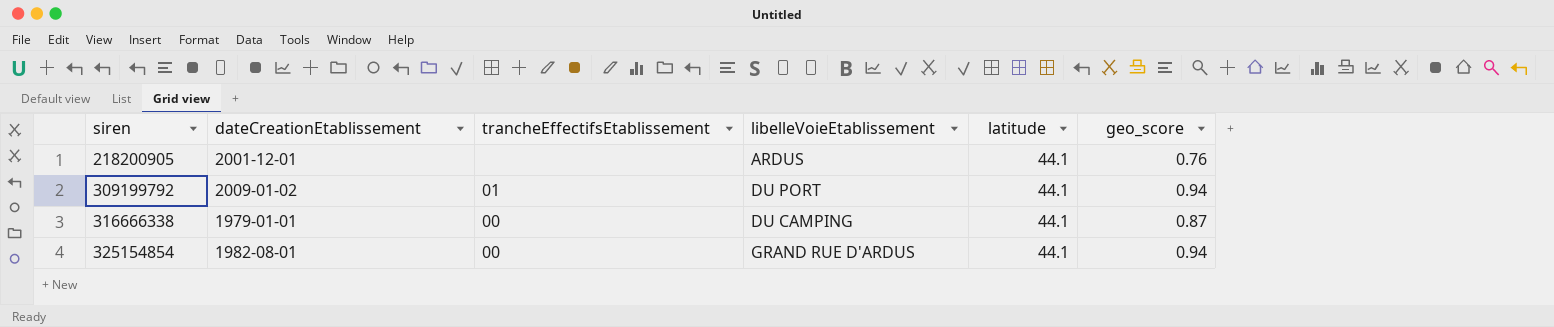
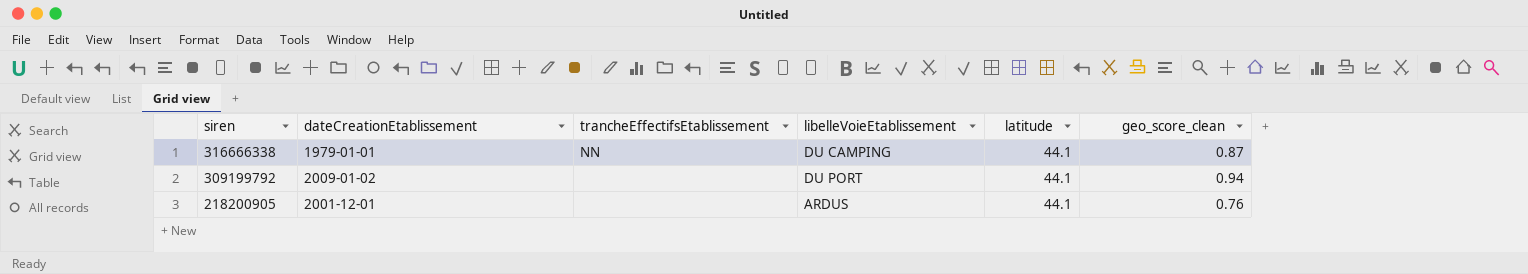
row order: siren ascending -> siren descending
column name: geo_score -> geo_score_clean
row 325154854: 1982-08-01 | 00 | GRAND RUE D'ARDUS | 44.1 | 0.94 -> none
316666338 | trancheEffectifsEtablissement: 00 -> NN
309199792 | trancheEffectifsEtablissement: 01 -> none

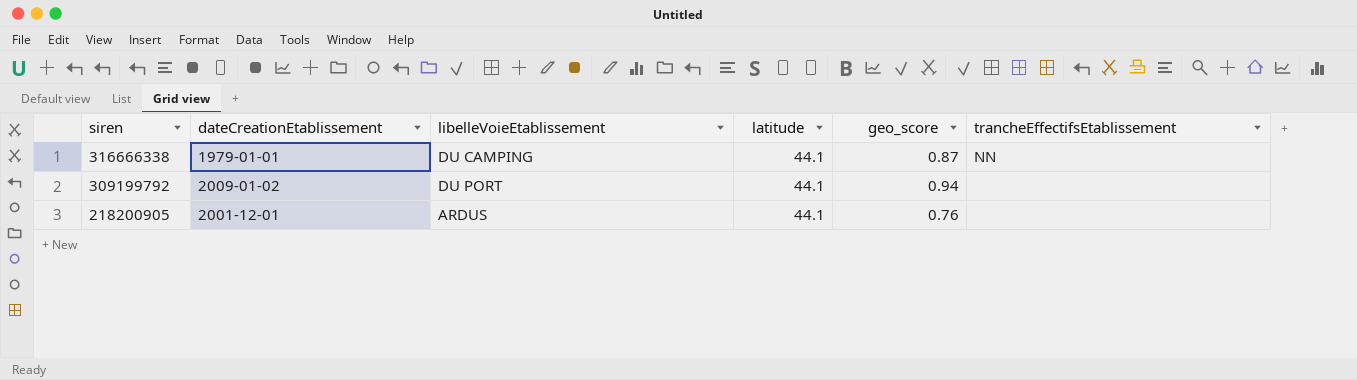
column name: geo_score_clean -> geo_score
column trancheEffectifsEtablissement | position: 3 -> 6

